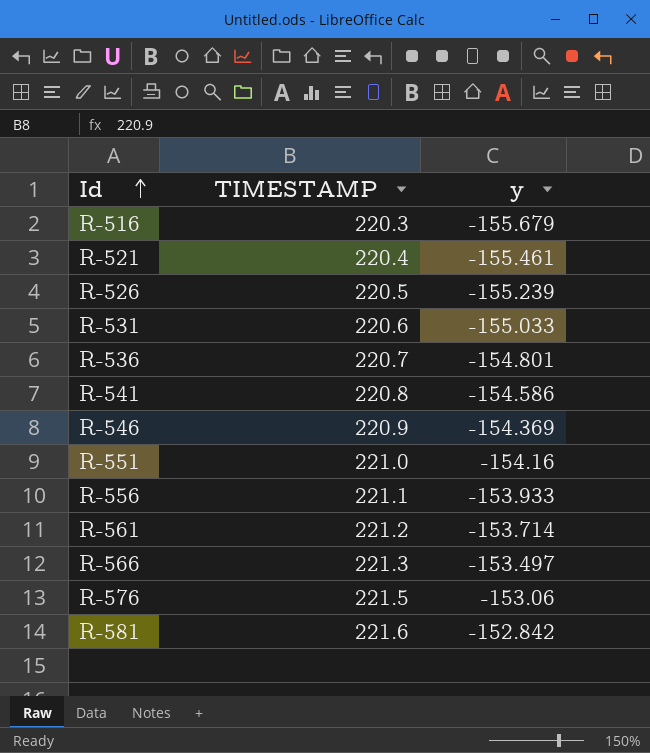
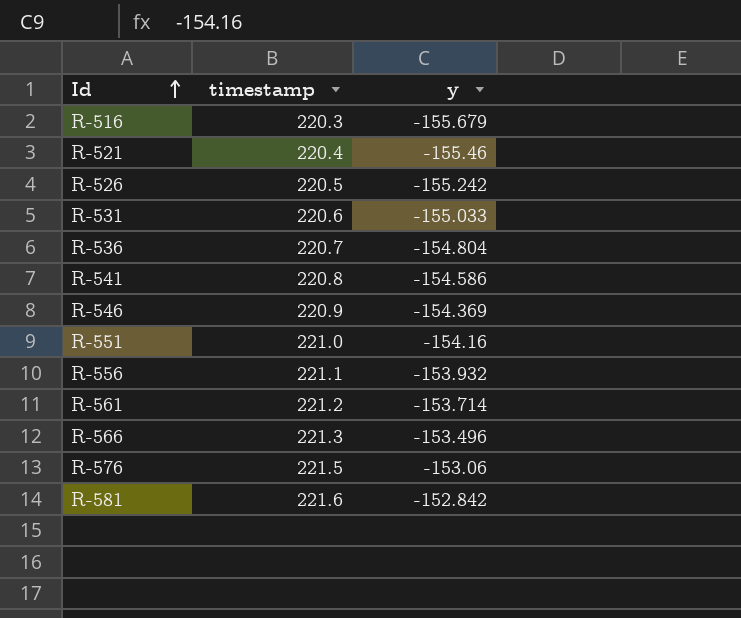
column name: TIMESTAMP -> timestamp
R-521 | y: -155.461 -> -155.46
R-526 | y: -155.239 -> -155.242
R-536 | y: -154.801 -> -154.804
R-556 | y: -153.933 -> -153.932
R-566 | y: -153.497 -> -153.496

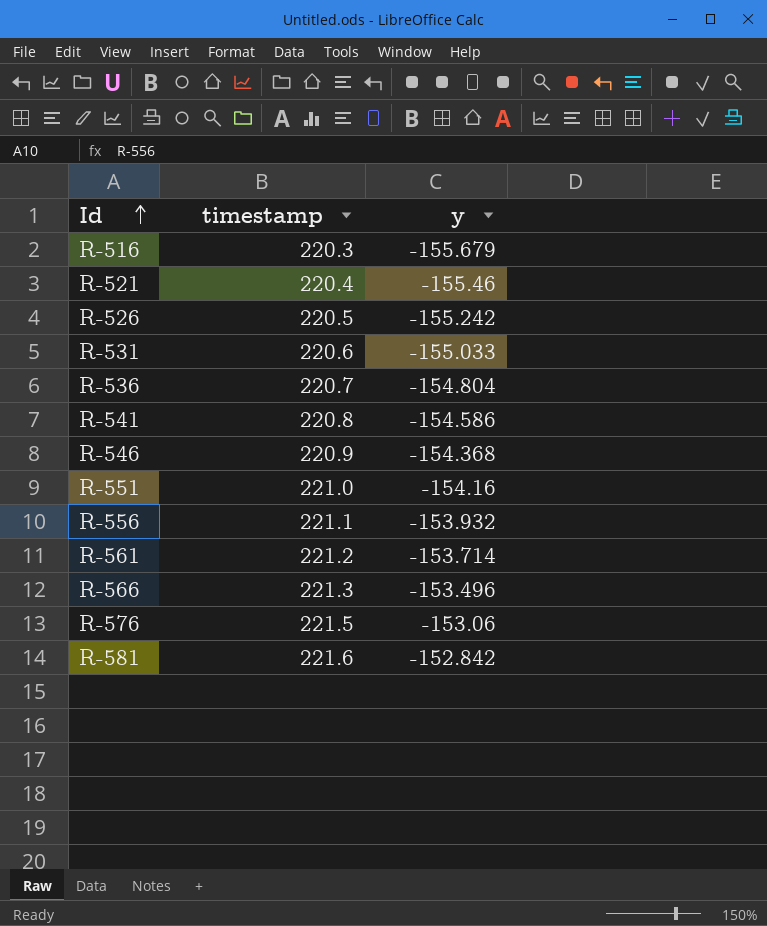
R-546 | y: -154.369 -> -154.368

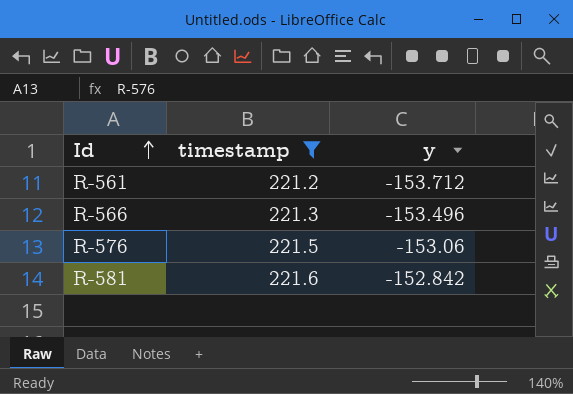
filter: none -> timestamp >= 221.2
R-561 | y: -153.714 -> -153.712

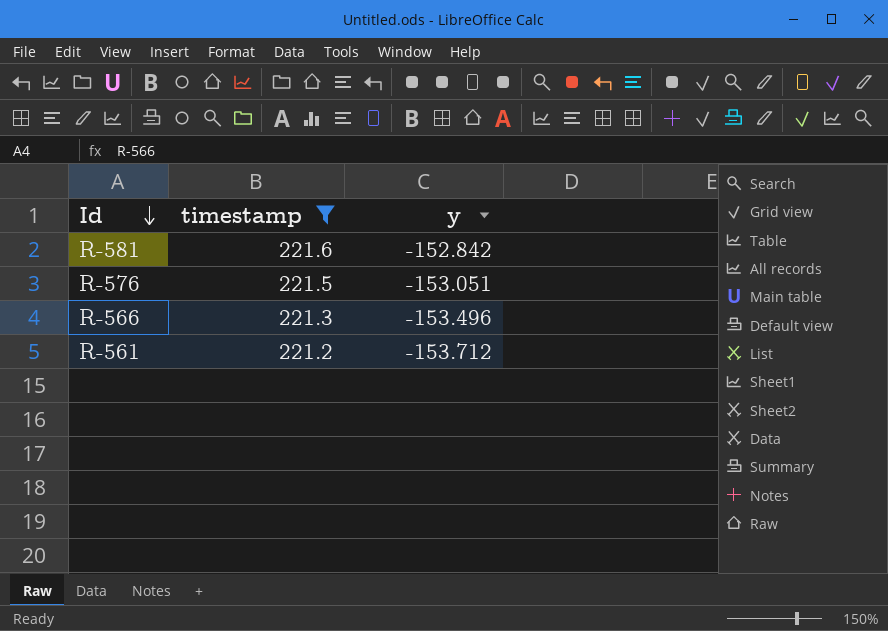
row order: Id ascending -> Id descending
R-576 | y: -153.06 -> -153.051

